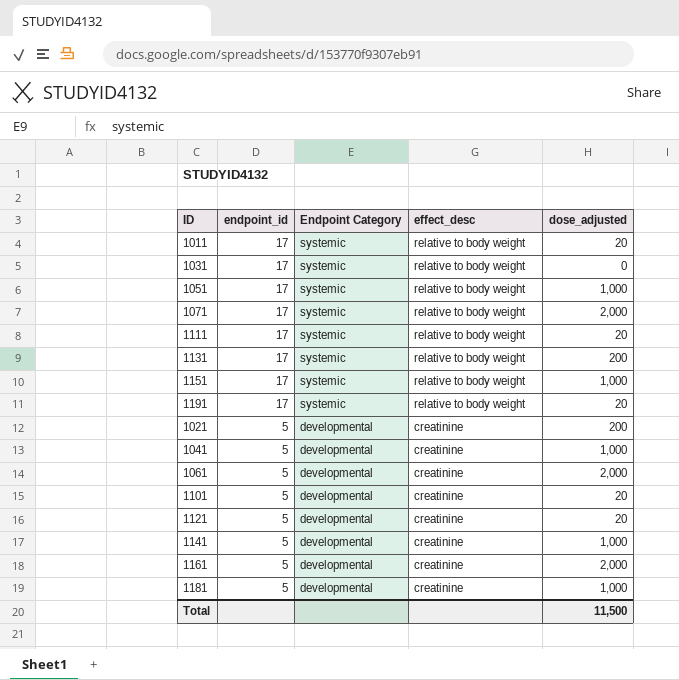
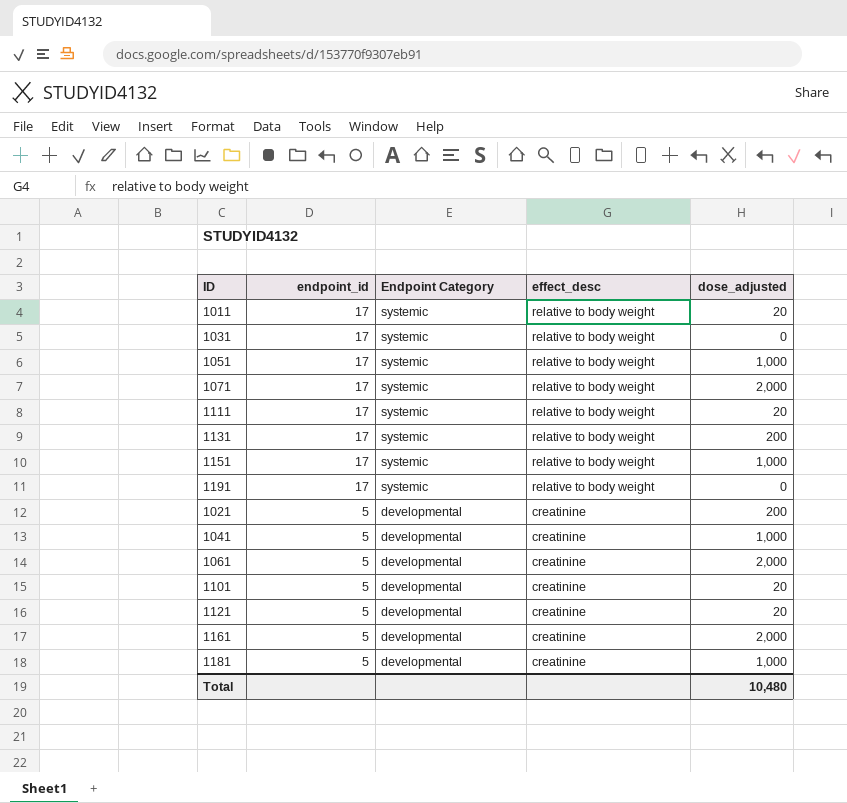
row 1141: 5 | developmental | creatinine | 1,000 -> none
1191 | dose_adjusted: 20 -> 0
Total | dose_adjusted: 11,500 -> 10,480

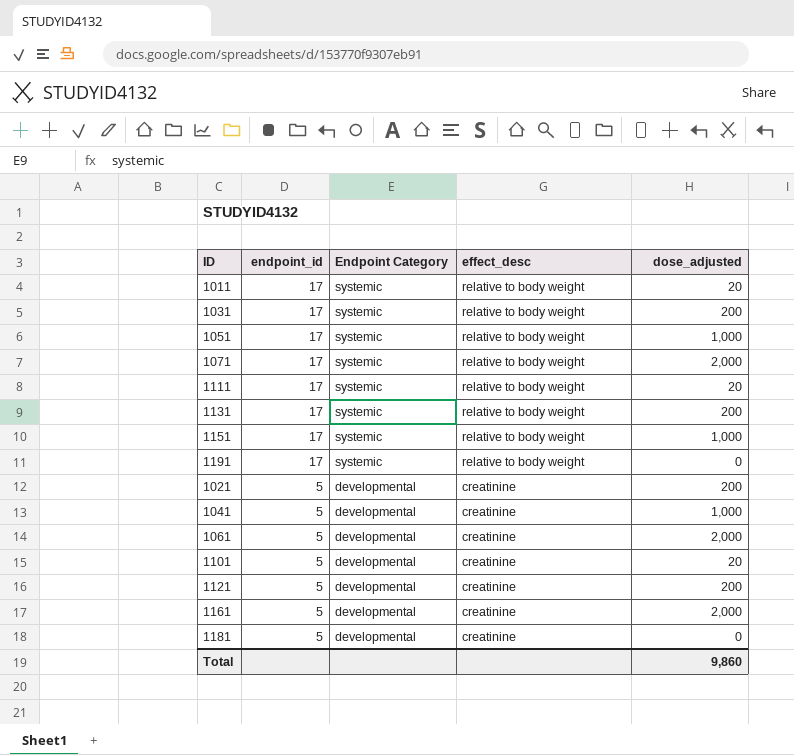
1031 | dose_adjusted: 0 -> 200
1121 | dose_adjusted: 20 -> 200
1181 | dose_adjusted: 1,000 -> 0
Total | dose_adjusted: 10,480 -> 9,860

